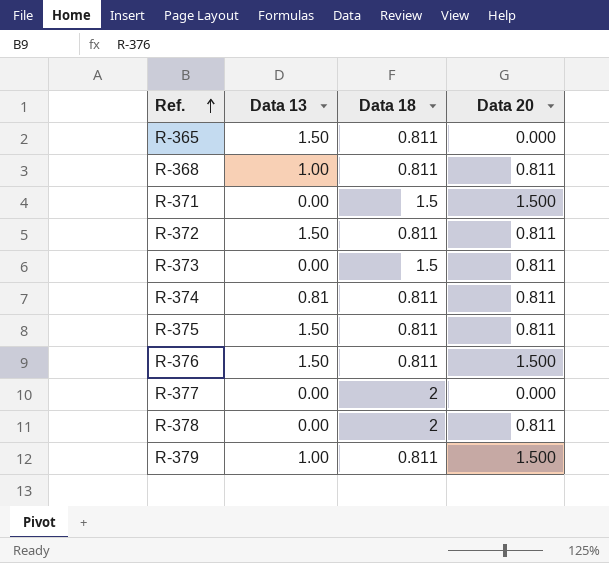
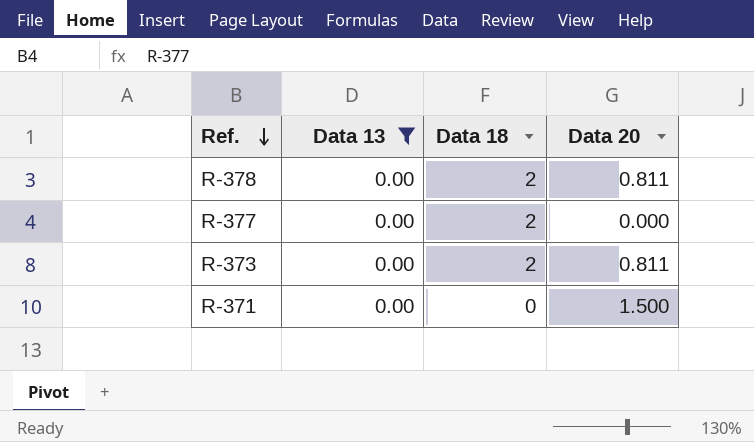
filter: none -> Data 13 = 0.00
row order: Ref. ascending -> Ref. descending
R-373 | Data 18: 1.5 -> 2
R-371 | Data 18: 1.5 -> 0

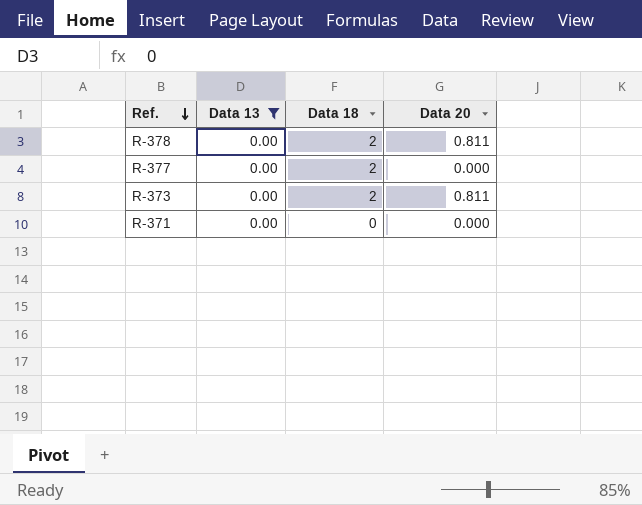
R-371 | Data 20: 1.500 -> 0.000

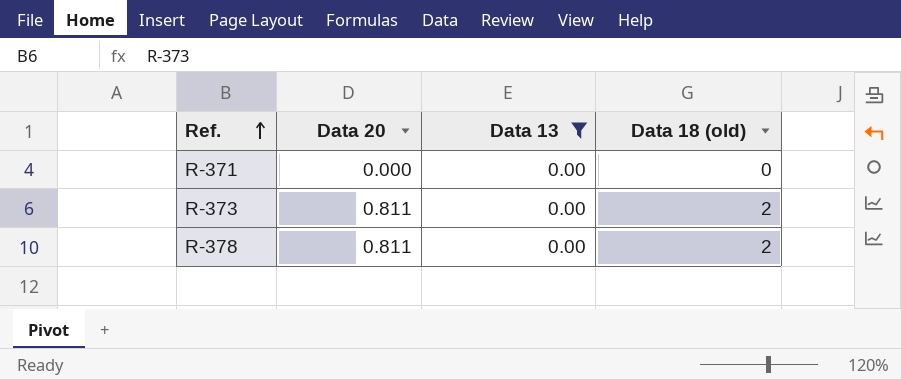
row order: Ref. descending -> Ref. ascending
column Data 20 | position: 4 -> 2
column name: Data 18 -> Data 18 (old)
row R-377: 0.00 | 2 | 0.000 -> none

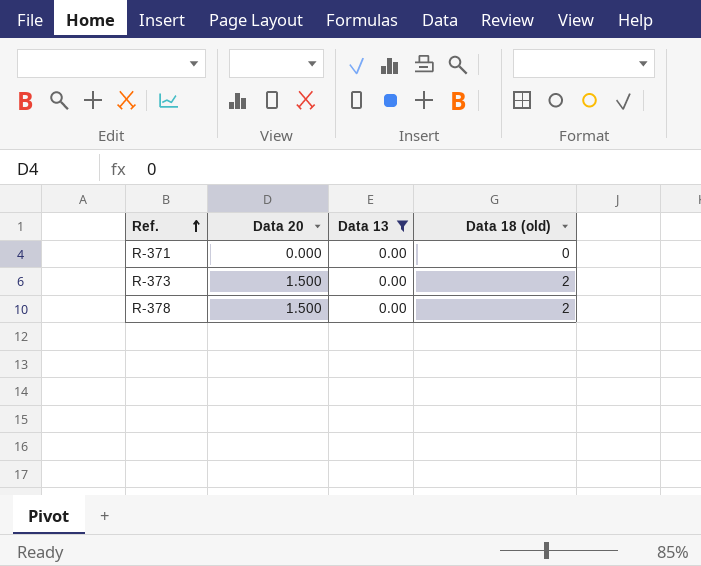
R-373 | Data 20: 0.811 -> 1.500
R-378 | Data 20: 0.811 -> 1.500

